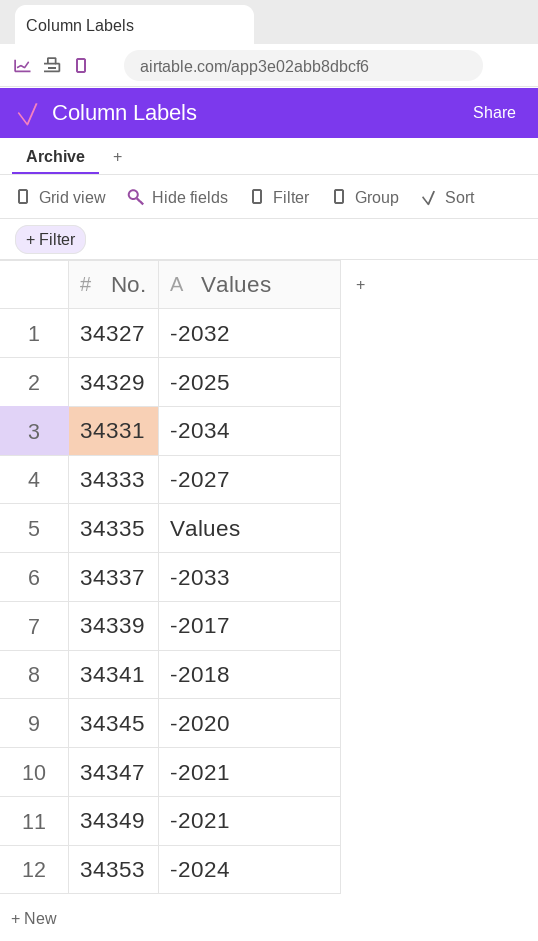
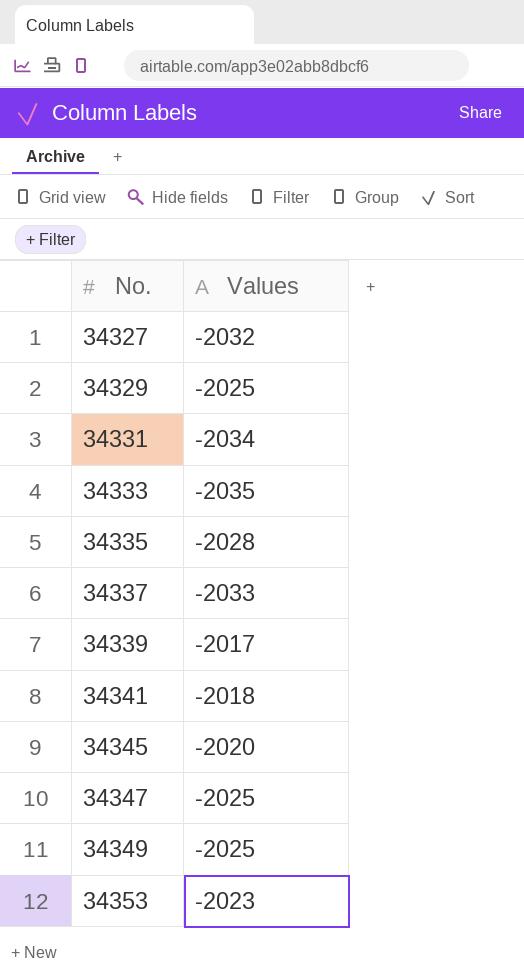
34333 | Values: -2027 -> -2035
34335 | Values: Values -> -2028
34347 | Values: -2021 -> -2025
34349 | Values: -2021 -> -2025
34353 | Values: -2024 -> -2023

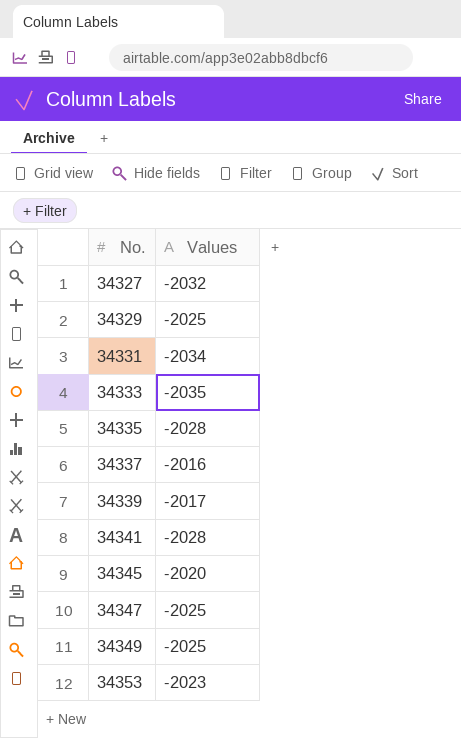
34337 | Values: -2033 -> -2016
34341 | Values: -2018 -> -2028

